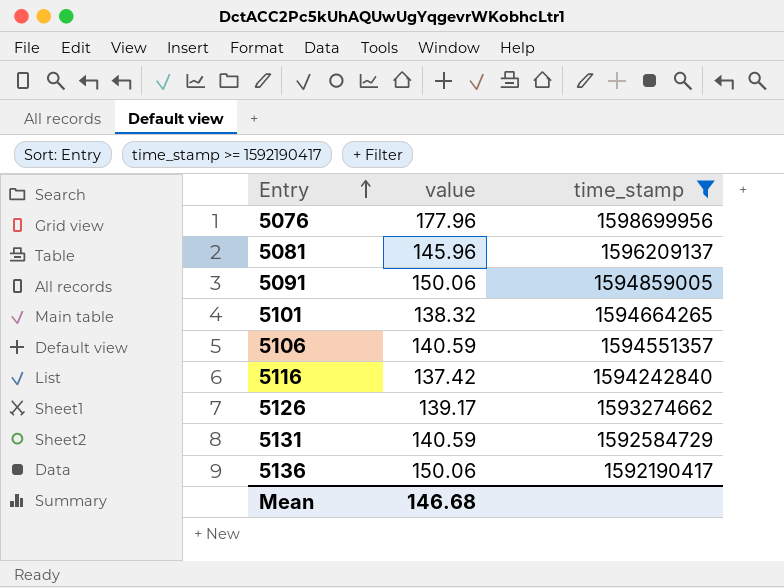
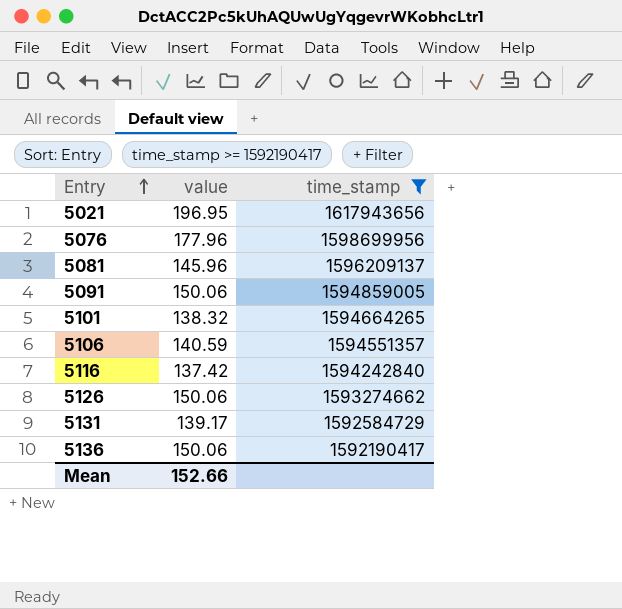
row 5021: none -> 196.95 | 1617943656
5126 | value: 139.17 -> 150.06
5131 | value: 140.59 -> 139.17
Mean | value: 146.68 -> 152.66

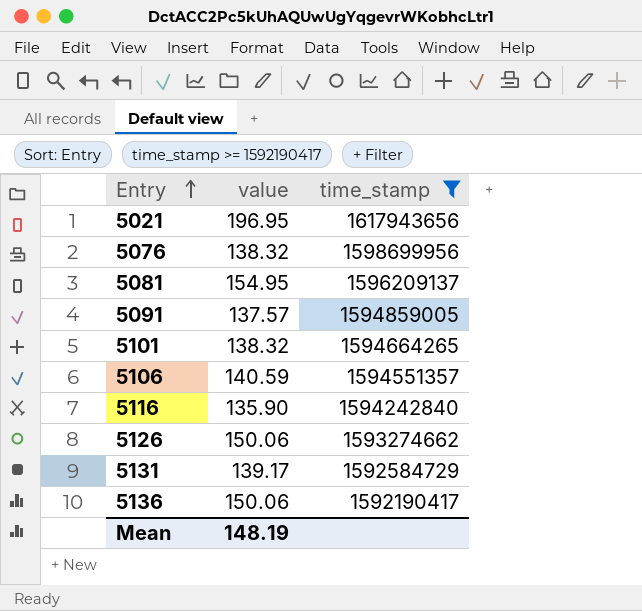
5076 | value: 177.96 -> 138.32
5081 | value: 145.96 -> 154.95
5091 | value: 150.06 -> 137.57
5116 | value: 137.42 -> 135.90
Mean | value: 152.66 -> 148.19

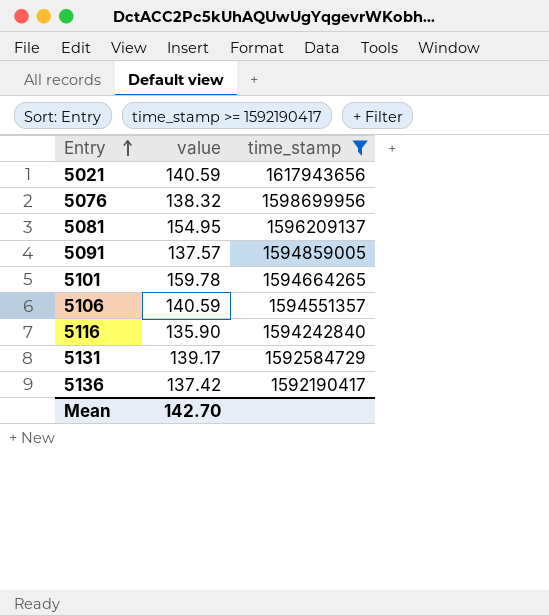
row 5126: 150.06 | 1593274662 -> none
5021 | value: 196.95 -> 140.59
5101 | value: 138.32 -> 159.78
5136 | value: 150.06 -> 137.42
Mean | value: 148.19 -> 142.70

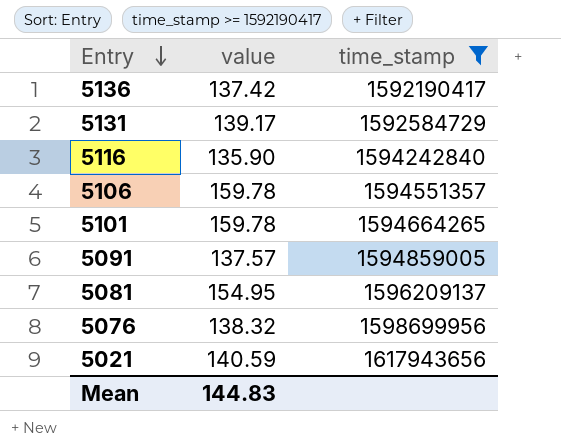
row order: Entry ascending -> Entry descending
5106 | value: 140.59 -> 159.78
Mean | value: 142.70 -> 144.83

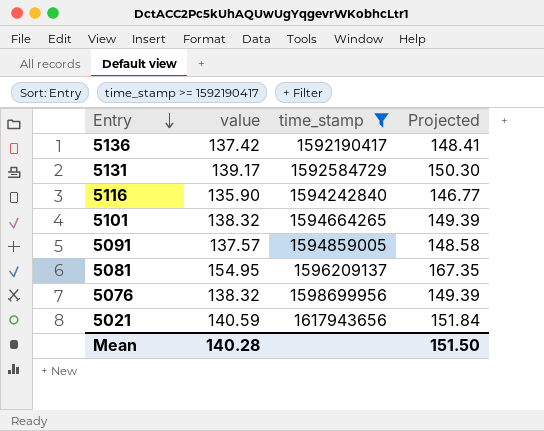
column Projected | formula: none -> [value] * 1.08
row 5106: 159.78 | 1594551357 -> none
5101 | value: 159.78 -> 138.32
Mean | value: 144.83 -> 140.28

